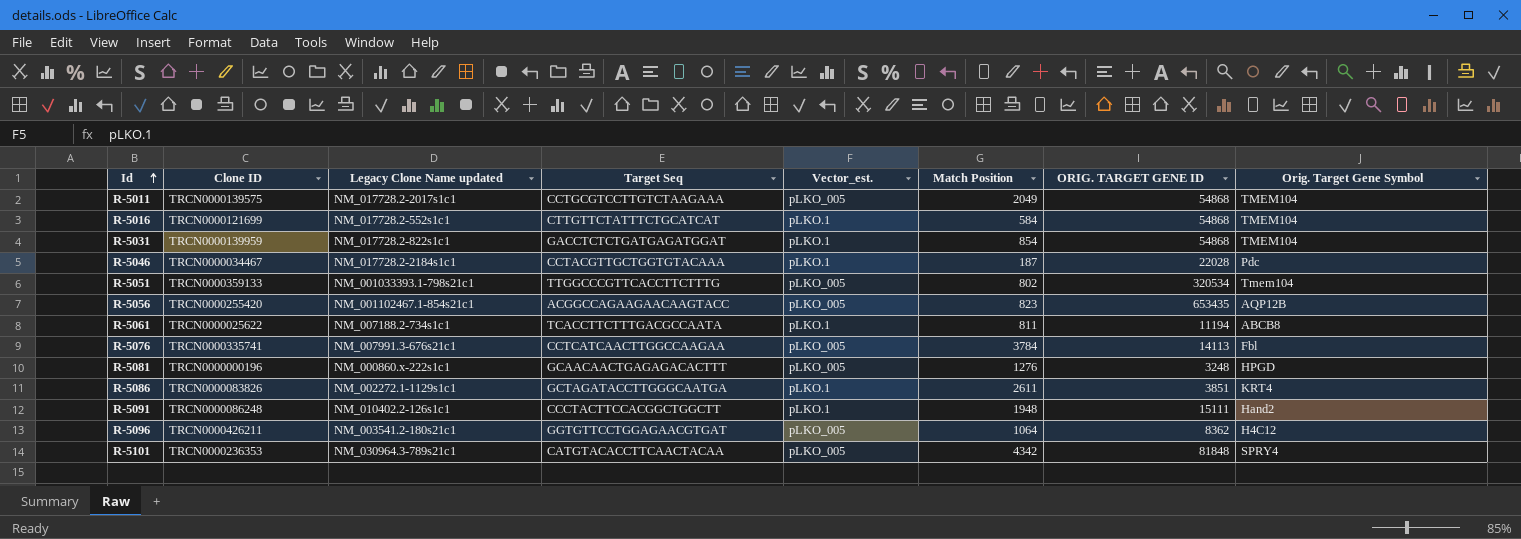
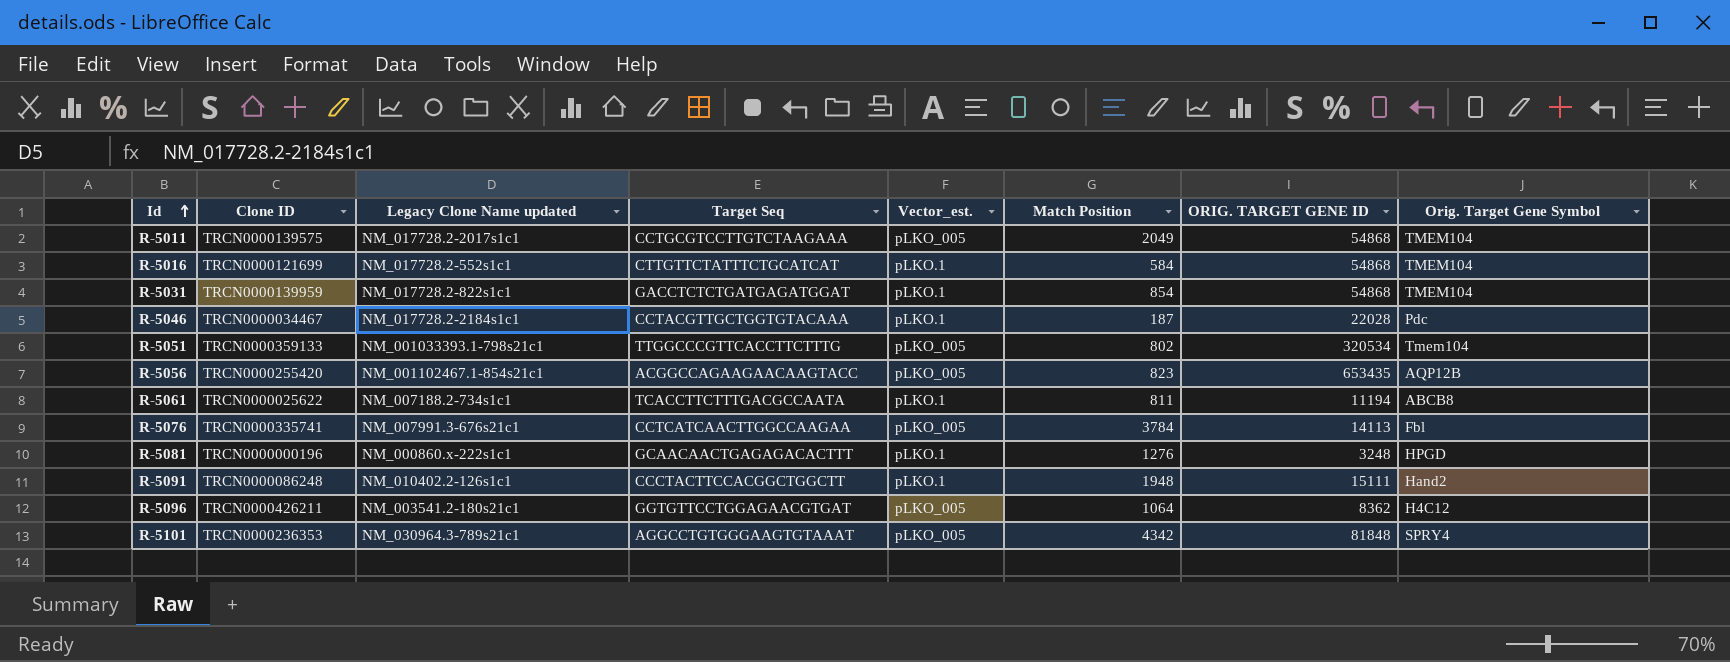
row R-5086: TRCN0000083826 | NM_002272.1-1129s1c1 | GCTAGATACCTTGGGCAATGA | pLKO.1 | 2611 | 3851 | KRT4 -> none
R-5081 | Vector_est.: pLKO_005 -> pLKO.1
R-5101 | Target Seq: CATGTACACCTTCAACTACAA -> AGGCCTGTGGGAAGTGTAAAT

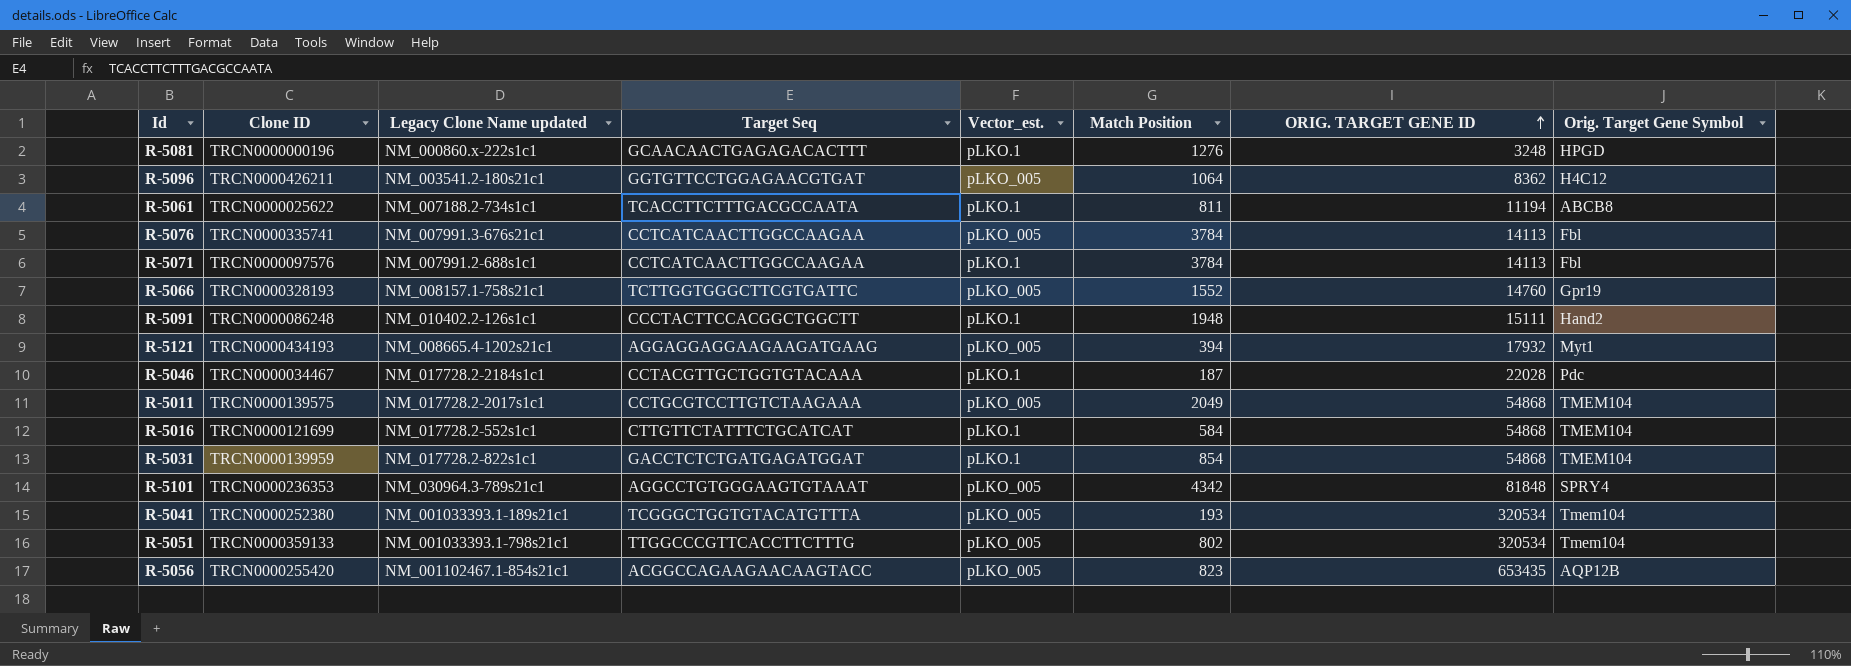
row order: Id ascending -> ORIG. TARGET GENE ID ascending
row R-5071: none -> TRCN0000097576 | NM_007991.2-688s1c1 | CCTCATCAACTTGGCCAAGAA | pLKO.1 | 3784 | 14113 | Fbl
row R-5066: none -> TRCN0000328193 | NM_008157.1-758s21c1 | TCTTGGTGGGCTTCGTGATTC | pLKO_005 | 1552 | 14760 | Gpr19
row R-5121: none -> TRCN0000434193 | NM_008665.4-1202s21c1 | AGGAGGAGGAAGAAGATGAAG | pLKO_005 | 394 | 17932 | Myt1
row R-5041: none -> TRCN0000252380 | NM_001033393.1-189s21c1 | TCGGGCTGGTGTACATGTTTA | pLKO_005 | 193 | 320534 | Tmem104

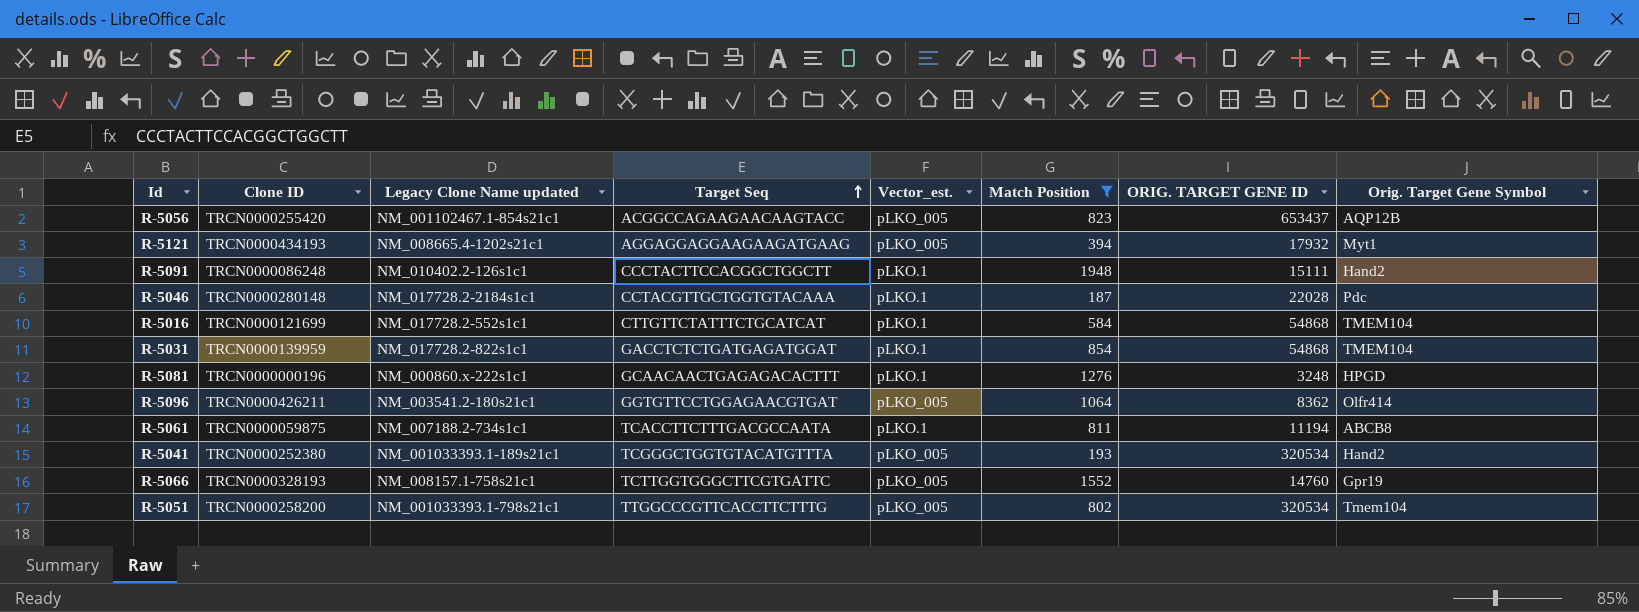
filter: none -> Match Position <= 1948
row order: ORIG. TARGET GENE ID ascending -> Target Seq ascending
R-5056 | ORIG. TARGET GENE ID: 653435 -> 653437
R-5046 | Clone ID: TRCN0000034467 -> TRCN0000280148
R-5096 | Orig. Target Gene Symbol: H4C12 -> Olfr414
R-5061 | Clone ID: TRCN0000025622 -> TRCN0000059875
R-5041 | Orig. Target Gene Symbol: Tmem104 -> Hand2
R-5051 | Clone ID: TRCN0000359133 -> TRCN0000258200

